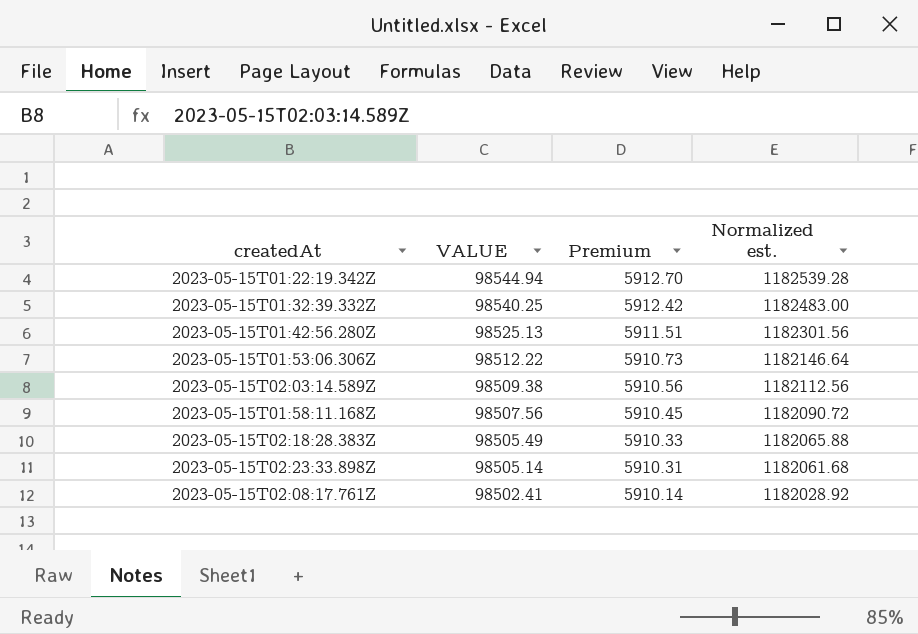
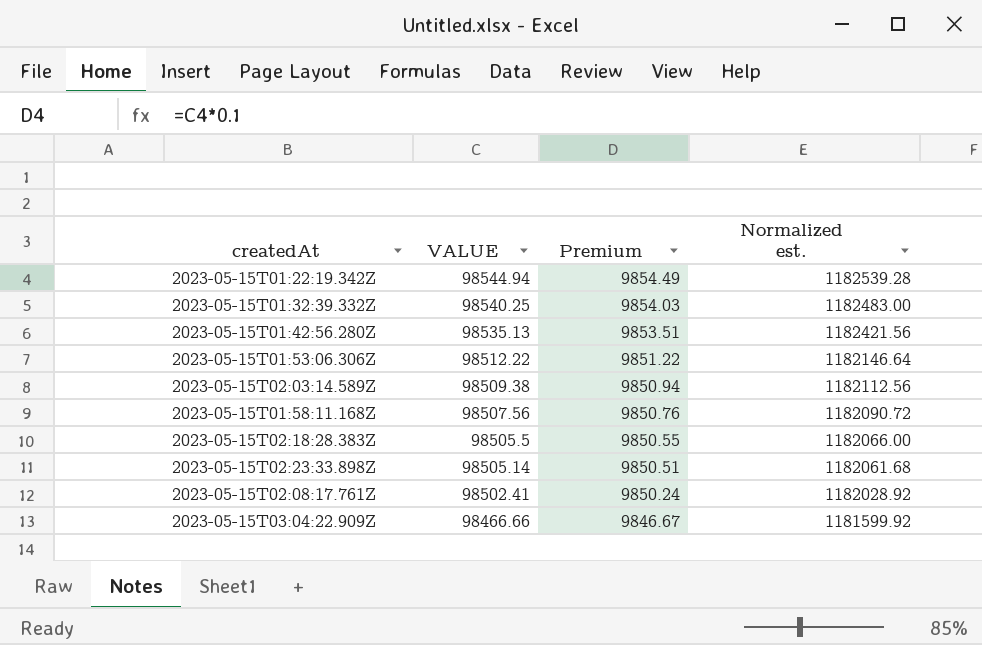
column Premium | formula: [VALUE] * 0.06 -> [VALUE] * 0.1
2023-05-15T01:42:56.280Z | VALUE: 98525.13 -> 98535.13
2023-05-15T01:42:56.280Z | Normalized est.: 1182301.56 -> 1182421.56
2023-05-15T02:18:28.383Z | VALUE: 98505.49 -> 98505.5
2023-05-15T02:18:28.383Z | Normalized est.: 1182065.88 -> 1182066.00
row 2023-05-15T03:04:22.909Z: none -> 98466.66 | 9846.67 | 1181599.92

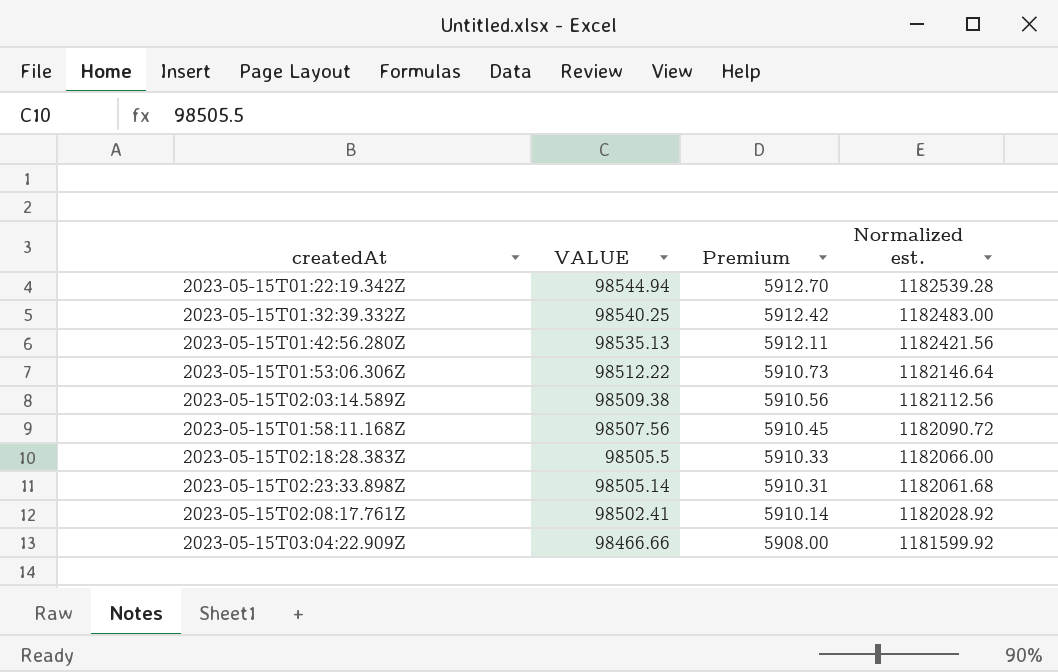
column Premium | formula: [VALUE] * 0.1 -> [VALUE] * 0.06

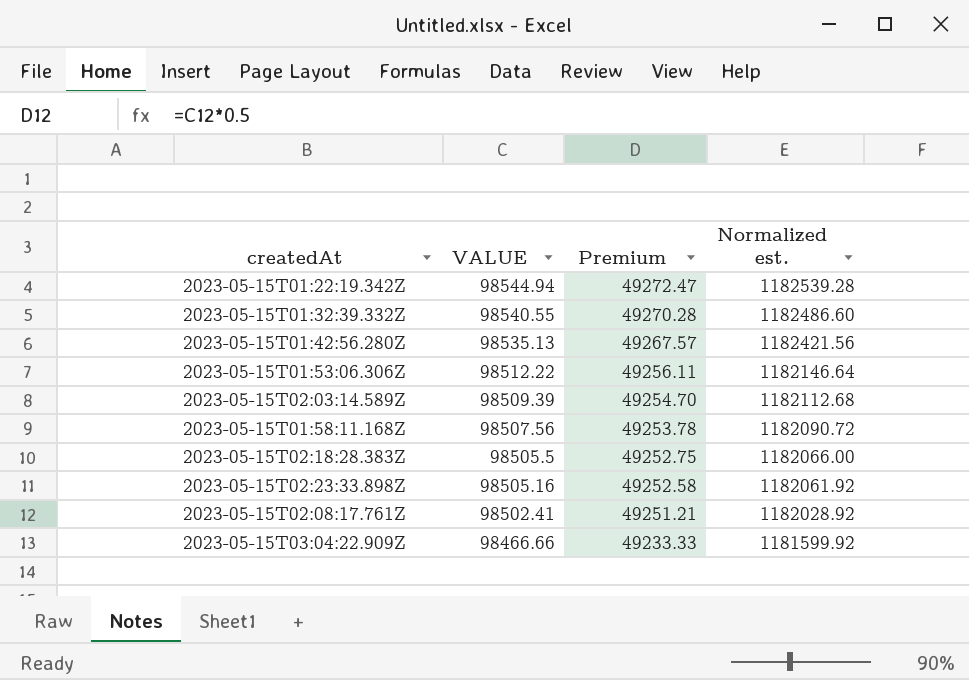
column Premium | formula: [VALUE] * 0.06 -> [VALUE] * 0.5
2023-05-15T01:32:39.332Z | VALUE: 98540.25 -> 98540.55
2023-05-15T01:32:39.332Z | Normalized est.: 1182483.00 -> 1182486.60
2023-05-15T02:03:14.589Z | VALUE: 98509.38 -> 98509.39
2023-05-15T02:03:14.589Z | Normalized est.: 1182112.56 -> 1182112.68
2023-05-15T02:23:33.898Z | VALUE: 98505.14 -> 98505.16
2023-05-15T02:23:33.898Z | Normalized est.: 1182061.68 -> 1182061.92

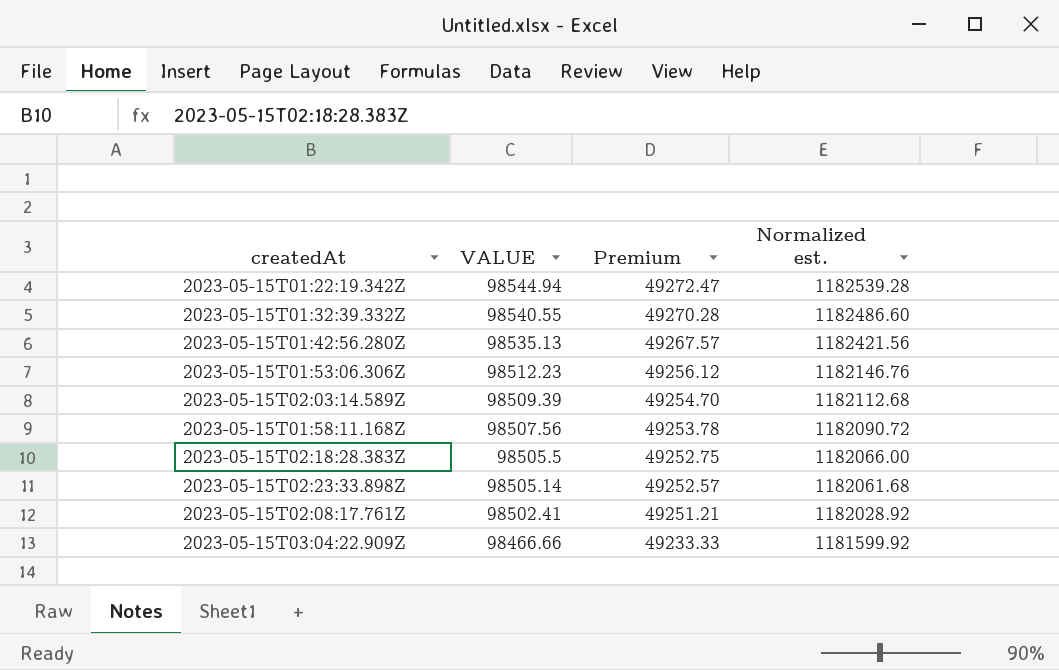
2023-05-15T01:53:06.306Z | VALUE: 98512.22 -> 98512.23
2023-05-15T01:53:06.306Z | Premium: 49256.11 -> 49256.12
2023-05-15T01:53:06.306Z | Normalized est.: 1182146.64 -> 1182146.76
2023-05-15T02:23:33.898Z | VALUE: 98505.16 -> 98505.14
2023-05-15T02:23:33.898Z | Premium: 49252.58 -> 49252.57
2023-05-15T02:23:33.898Z | Normalized est.: 1182061.92 -> 1182061.68

